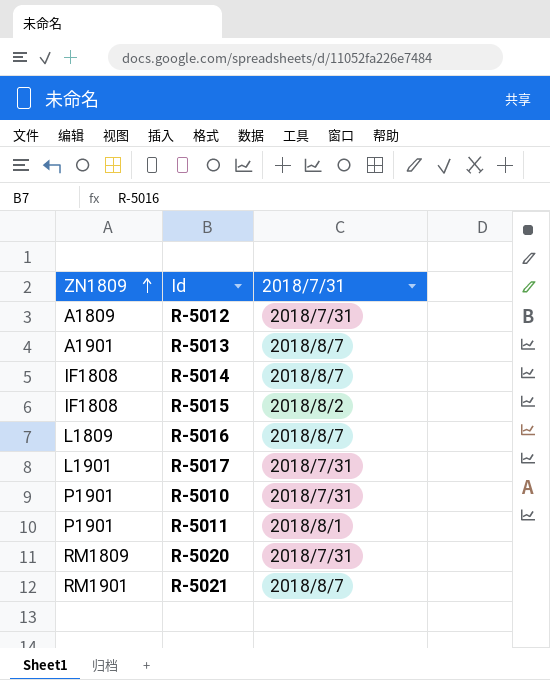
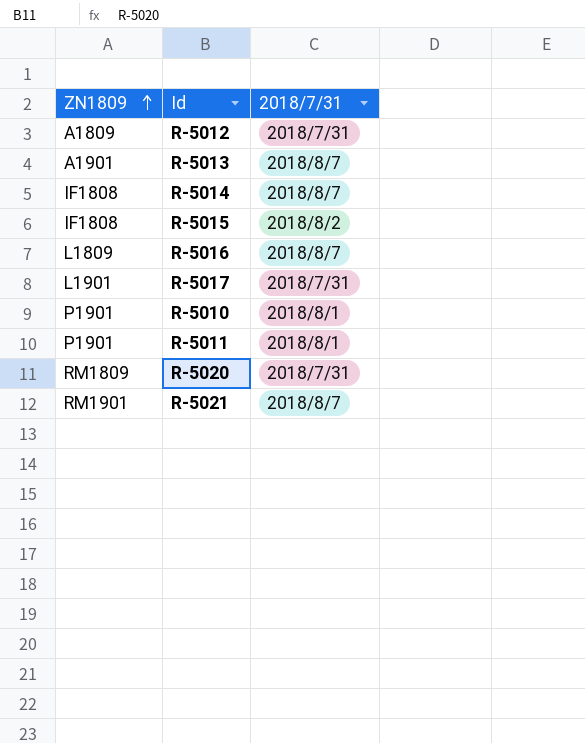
R-5010 | 2018/7/31: 2018/7/31 -> 2018/8/1

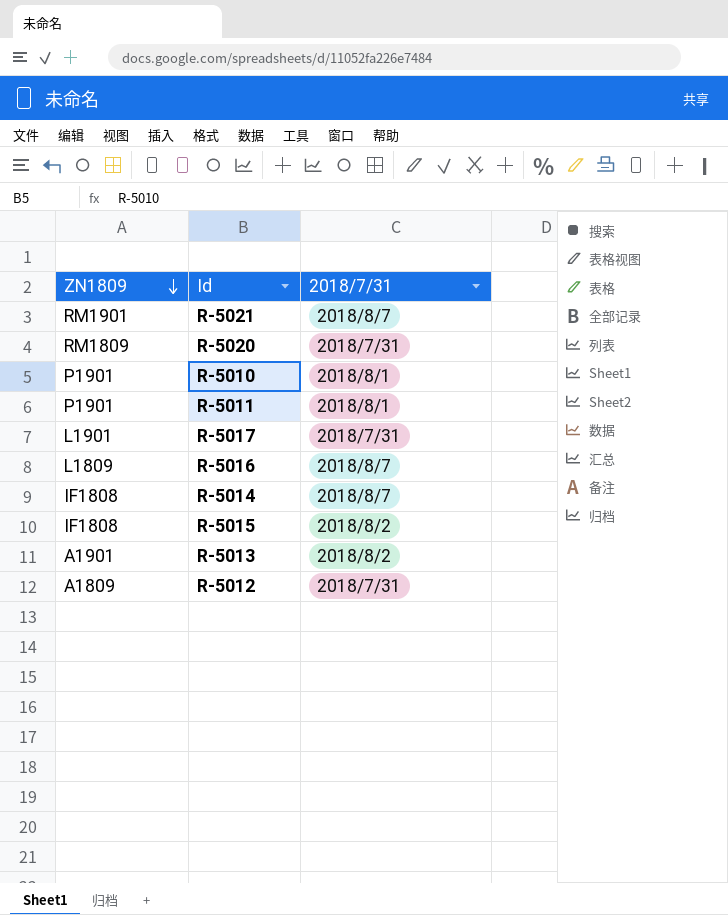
row order: ZN1809 ascending -> ZN1809 descending
R-5013 | 2018/7/31: 2018/8/7 -> 2018/8/2

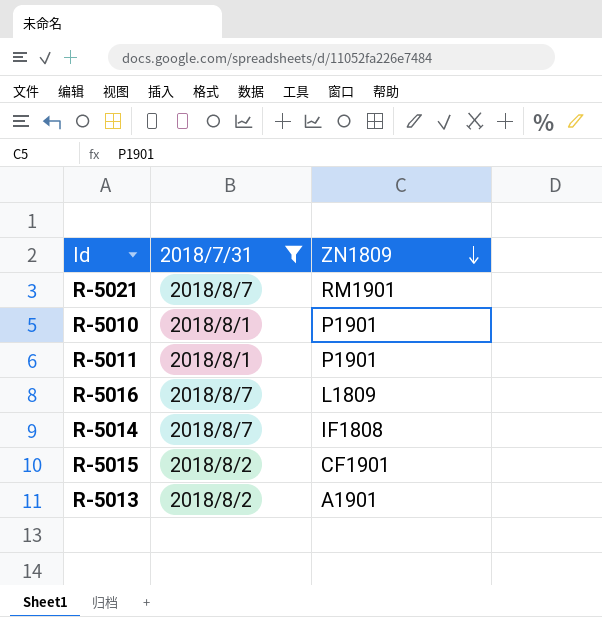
filter: none -> 2018/7/31 != 2018/7/31
column ZN1809 | position: 1 -> 3
R-5015 | ZN1809: IF1808 -> CF1901

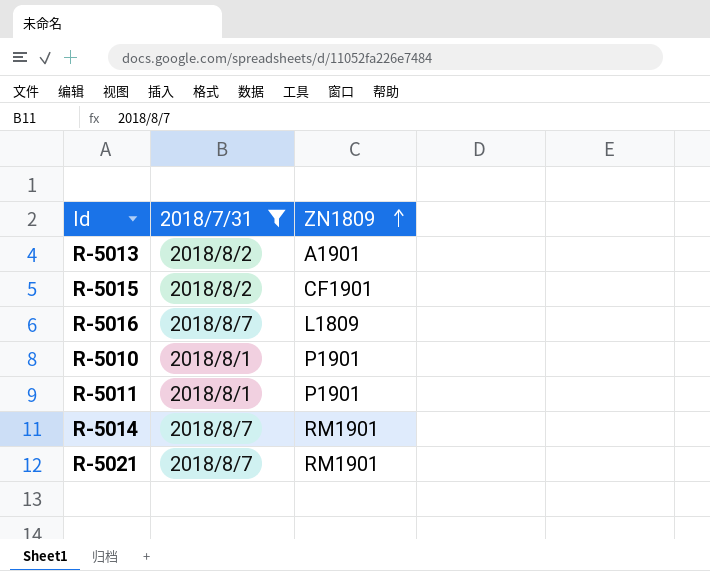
row order: ZN1809 descending -> ZN1809 ascending
R-5014 | ZN1809: IF1808 -> RM1901

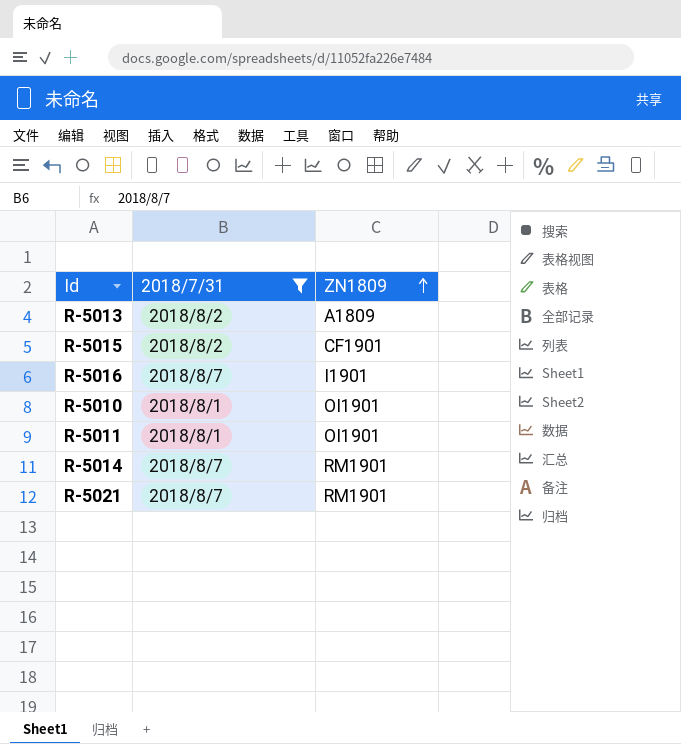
R-5013 | ZN1809: A1901 -> A1809
R-5016 | ZN1809: L1809 -> I1901
R-5010 | ZN1809: P1901 -> OI1901
R-5011 | ZN1809: P1901 -> OI1901

